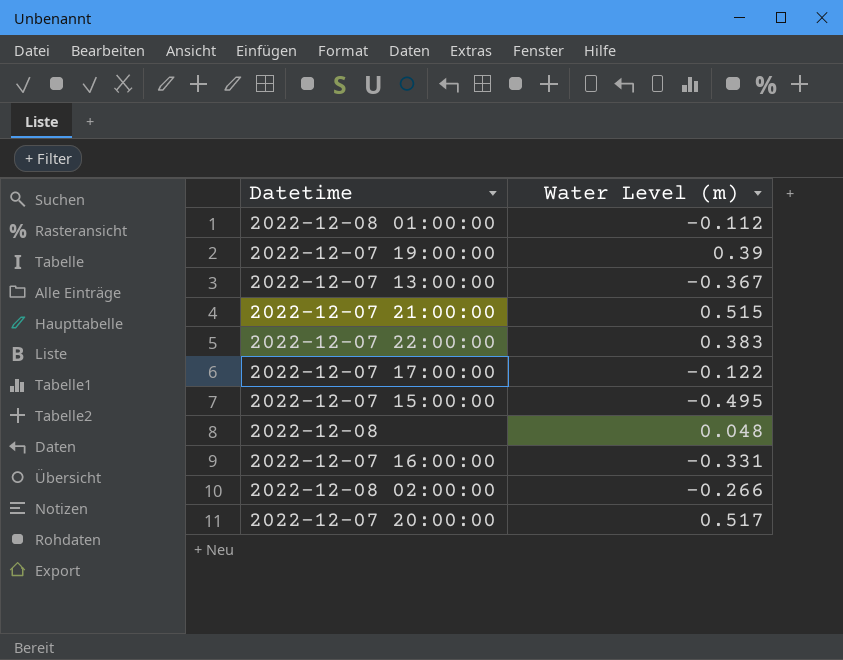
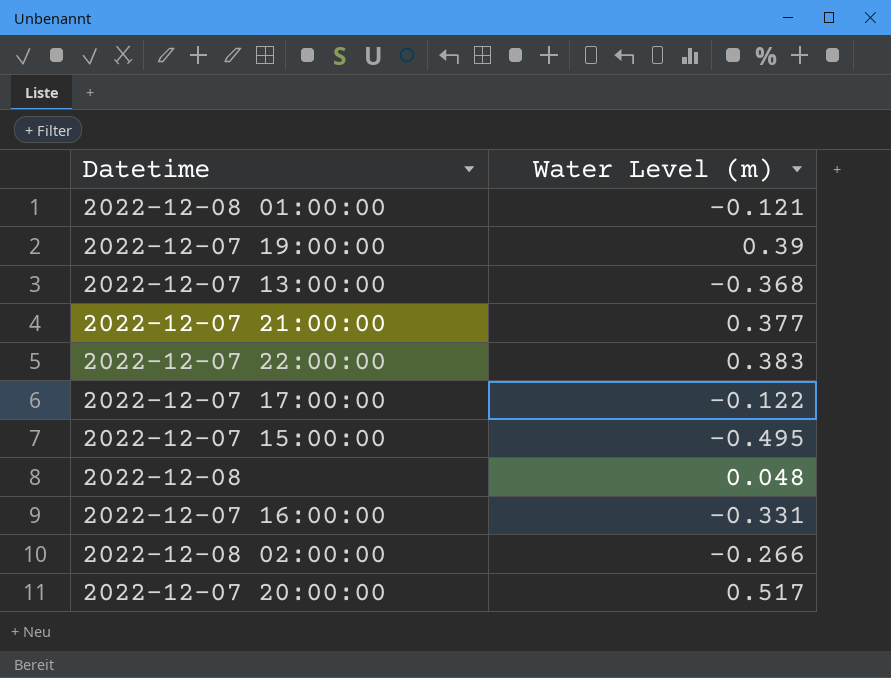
2022-12-08 01:00:00 | Water Level (m): -0.112 -> -0.121
2022-12-07 13:00:00 | Water Level (m): -0.367 -> -0.368
2022-12-07 21:00:00 | Water Level (m): 0.515 -> 0.377

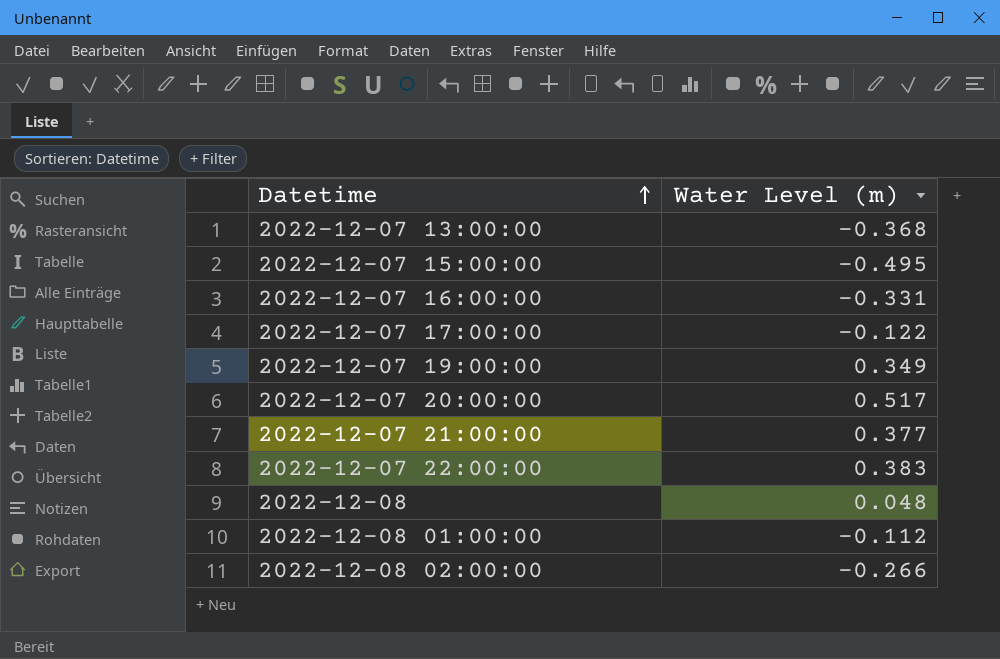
row order: none -> Datetime ascending
2022-12-07 19:00:00 | Water Level (m): 0.39 -> 0.349
2022-12-08 01:00:00 | Water Level (m): -0.121 -> -0.112

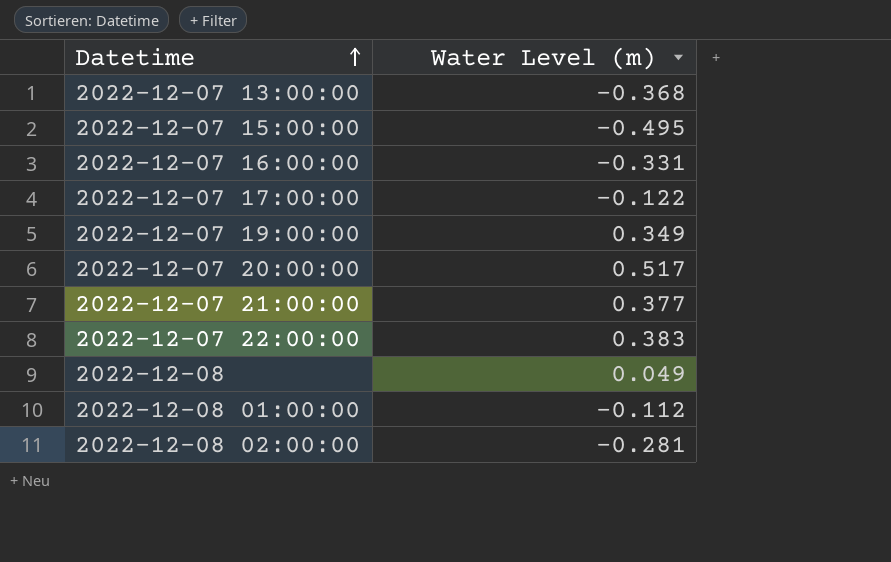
2022-12-08 | Water Level (m): 0.048 -> 0.049
2022-12-08 02:00:00 | Water Level (m): -0.266 -> -0.281

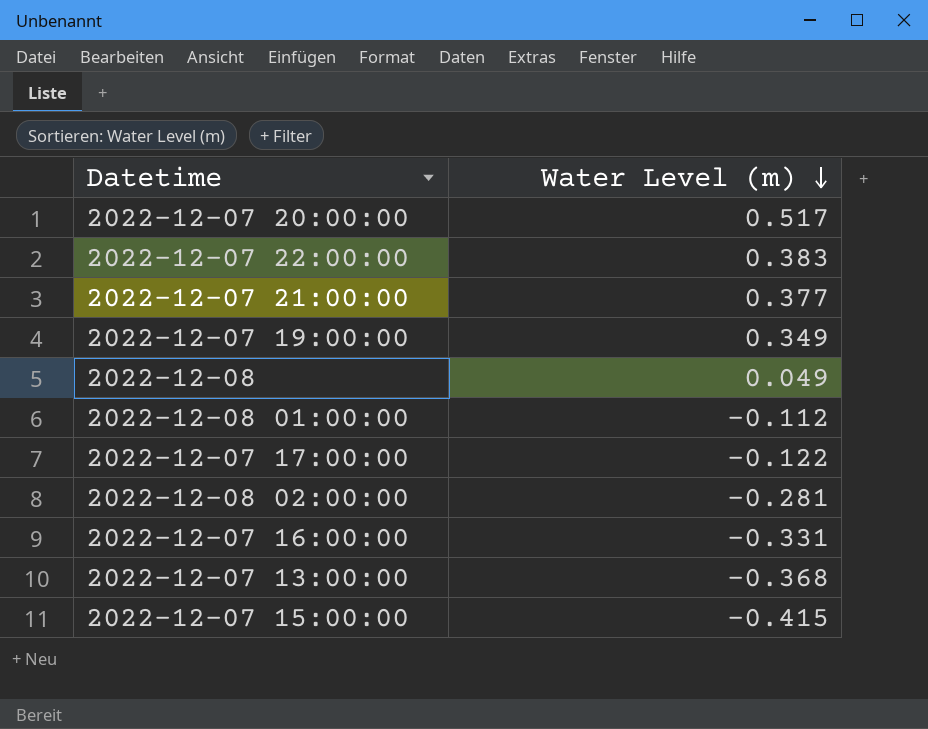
row order: Datetime ascending -> Water Level (m) descending
2022-12-07 15:00:00 | Water Level (m): -0.495 -> -0.415

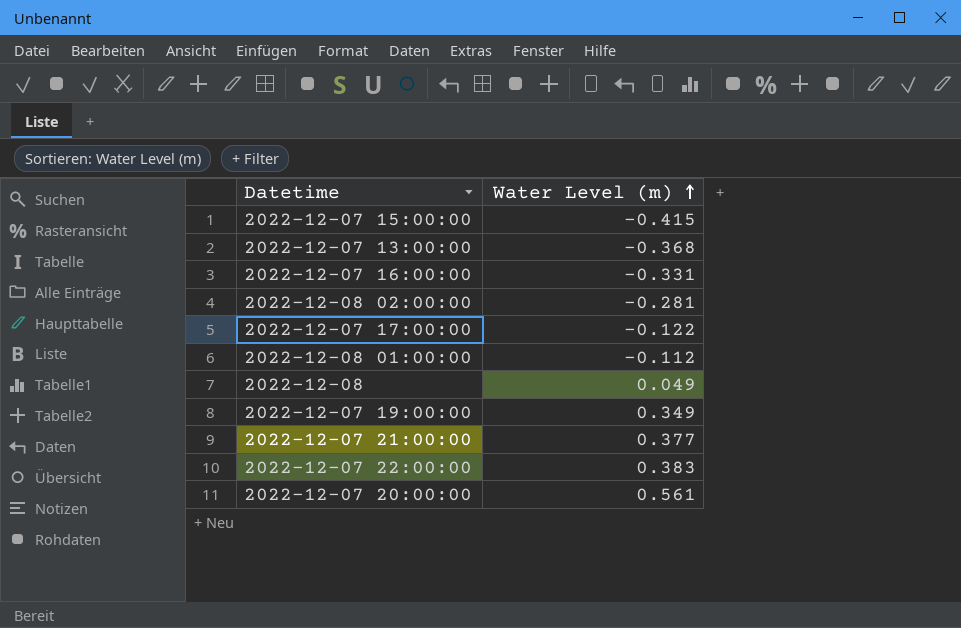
row order: Water Level (m) descending -> Water Level (m) ascending
2022-12-07 20:00:00 | Water Level (m): 0.517 -> 0.561

